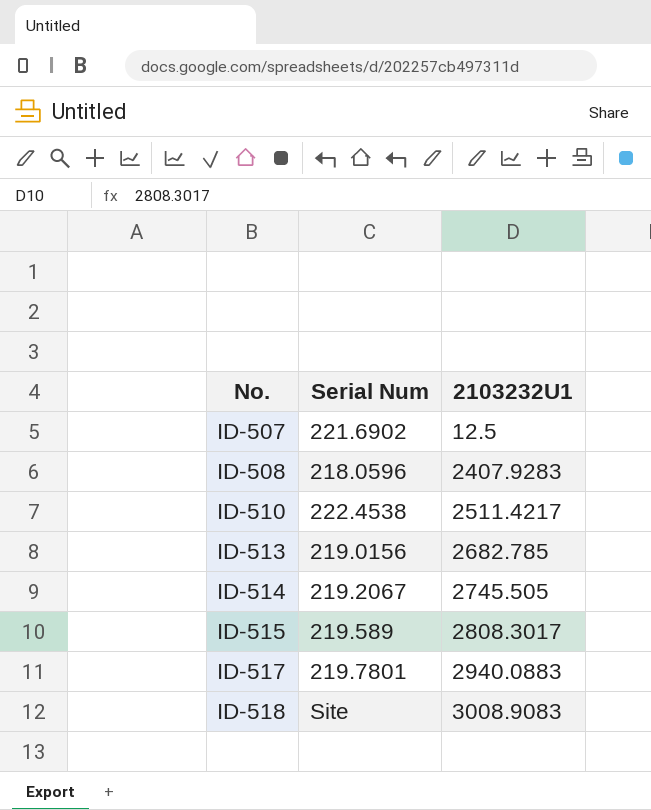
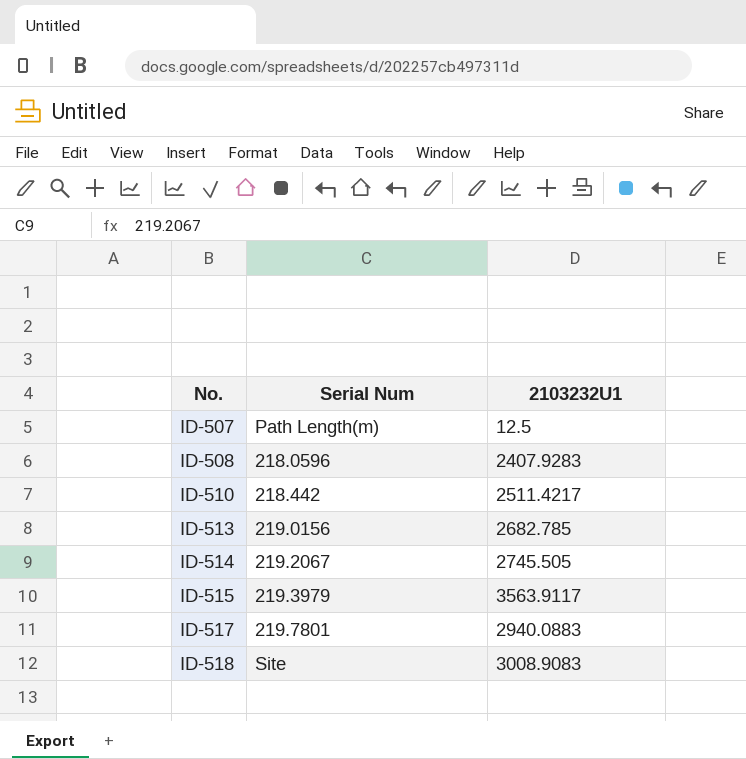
ID-507 | Serial Num: 221.6902 -> Path Length(m)
ID-510 | Serial Num: 222.4538 -> 218.442
ID-515 | Serial Num: 219.589 -> 219.3979
ID-515 | 2103232U1: 2808.3017 -> 3563.9117

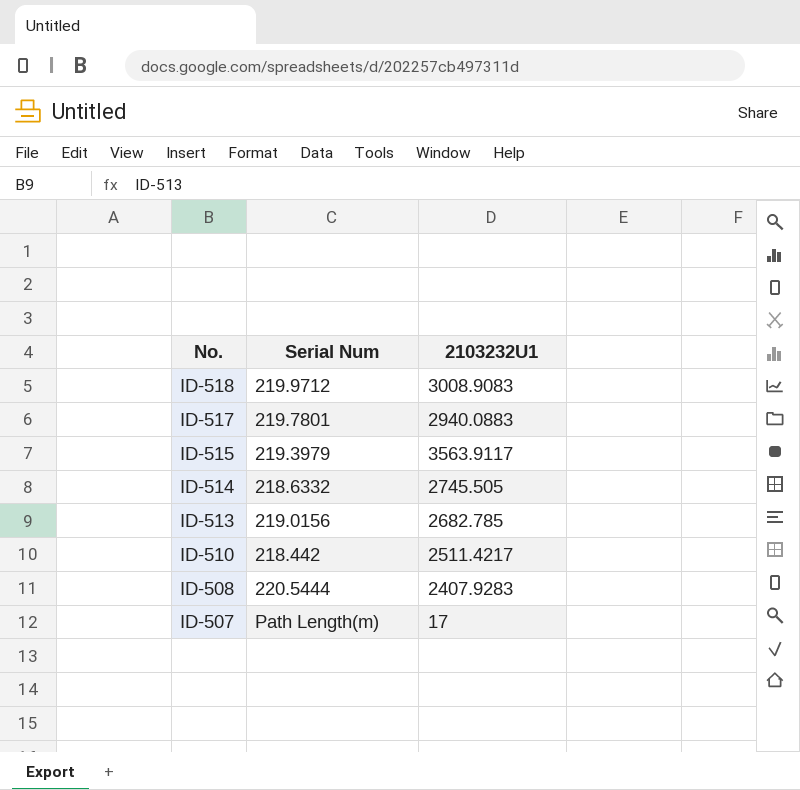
row order: No. ascending -> No. descending
ID-518 | Serial Num: Site -> 219.9712
ID-514 | Serial Num: 219.2067 -> 218.6332
ID-508 | Serial Num: 218.0596 -> 220.5444
ID-507 | 2103232U1: 12.5 -> 17

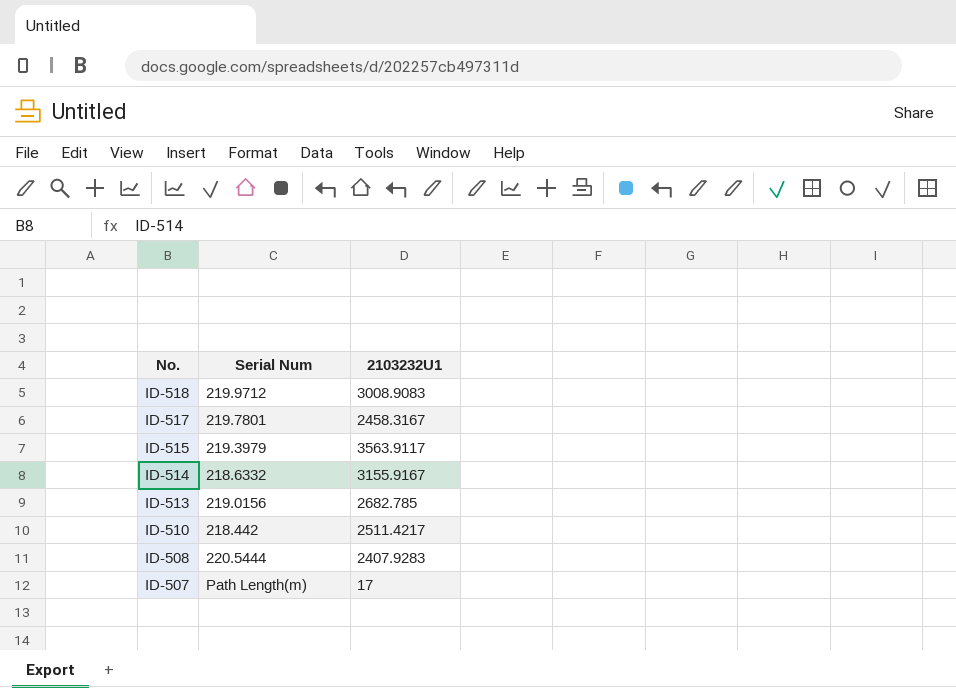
ID-517 | 2103232U1: 2940.0883 -> 2458.3167
ID-514 | 2103232U1: 2745.505 -> 3155.9167

